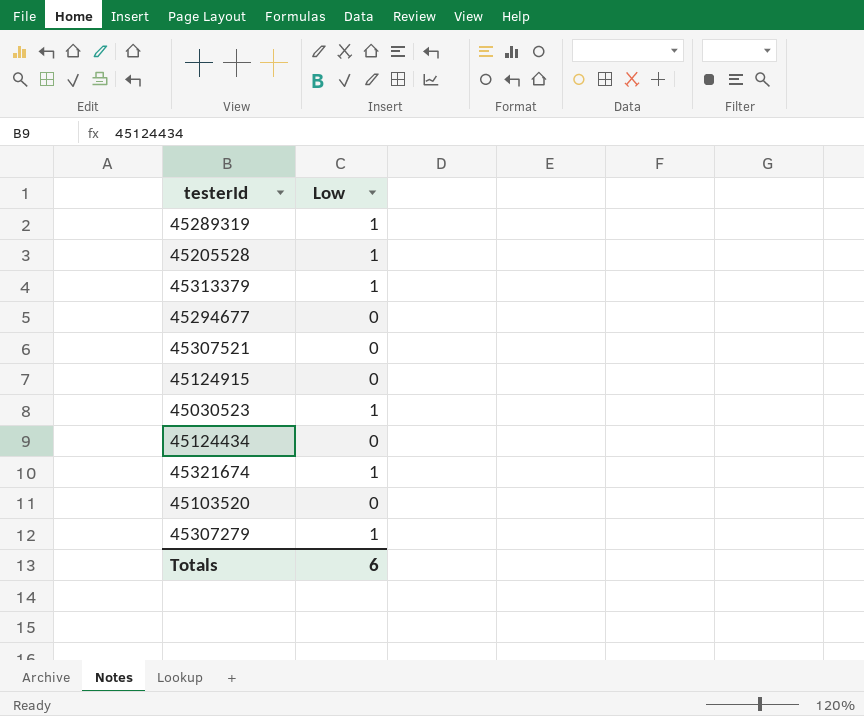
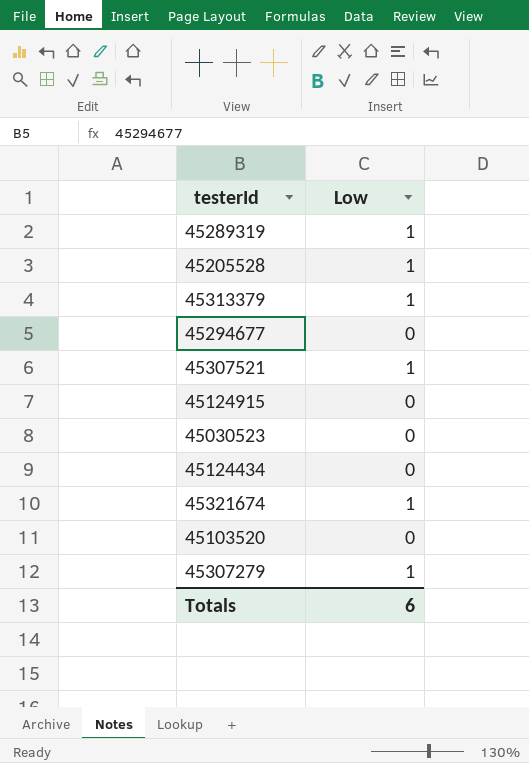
45307521 | Low: 0 -> 1
45030523 | Low: 1 -> 0

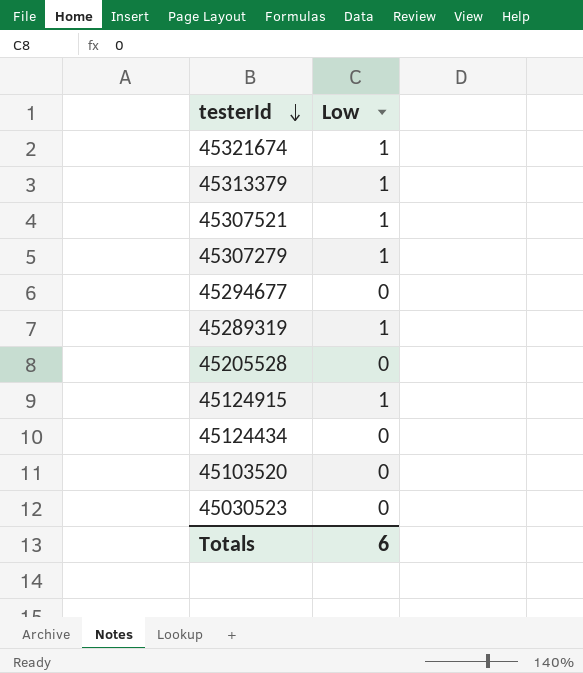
row order: none -> testerId descending
45205528 | Low: 1 -> 0
45124915 | Low: 0 -> 1

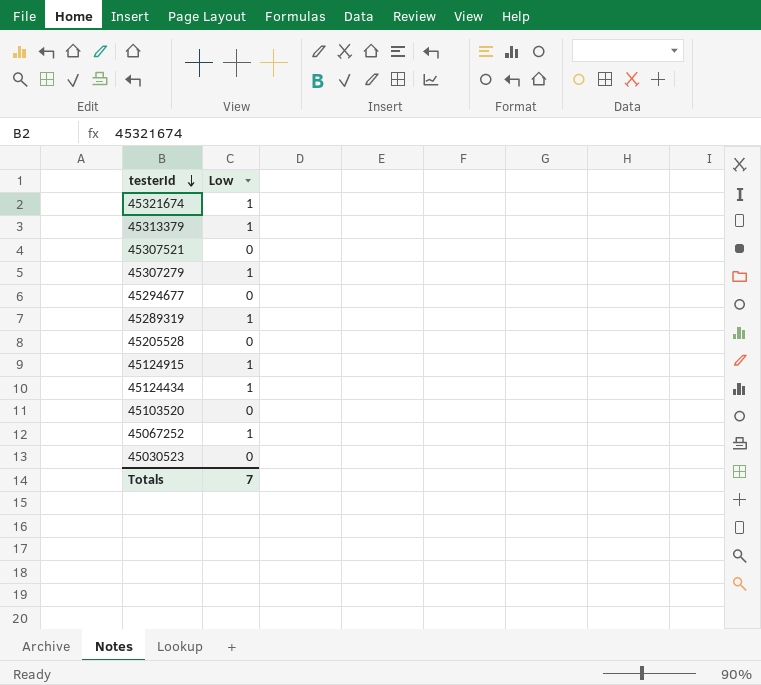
45307521 | Low: 1 -> 0
45124434 | Low: 0 -> 1
row 45067252: none -> 1
Totals | Low: 6 -> 7

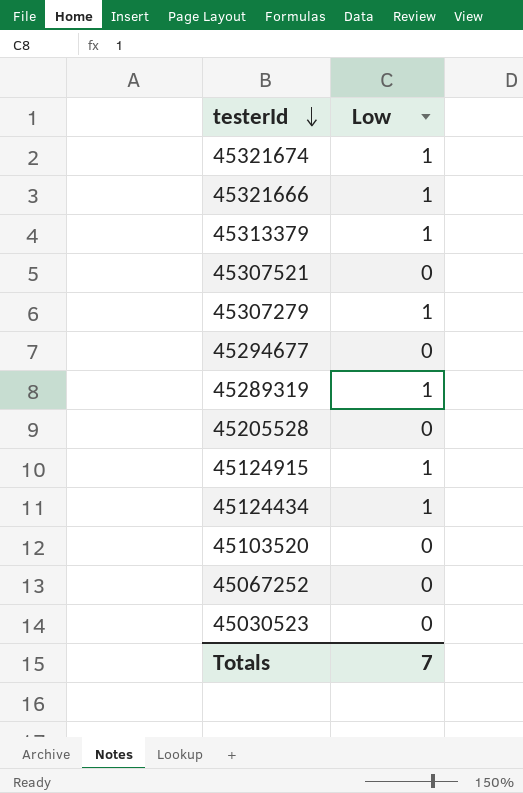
row 45321666: none -> 1
45067252 | Low: 1 -> 0

